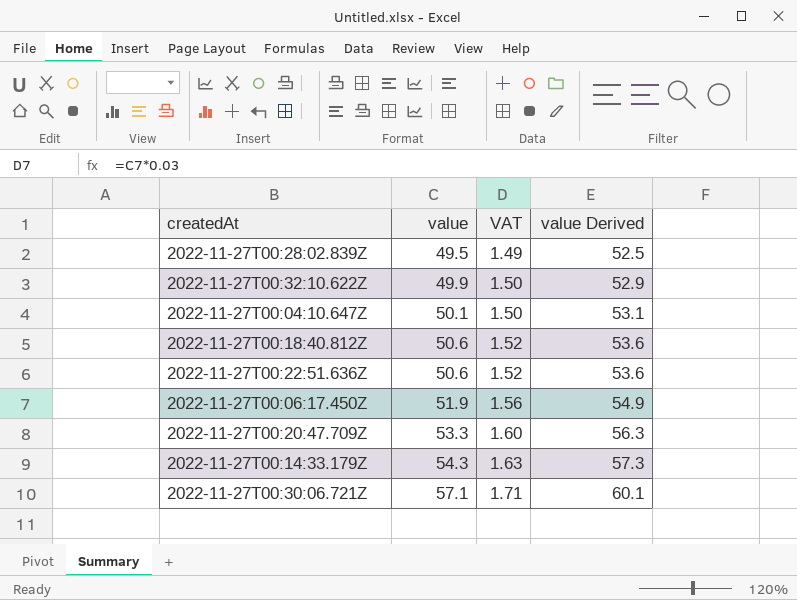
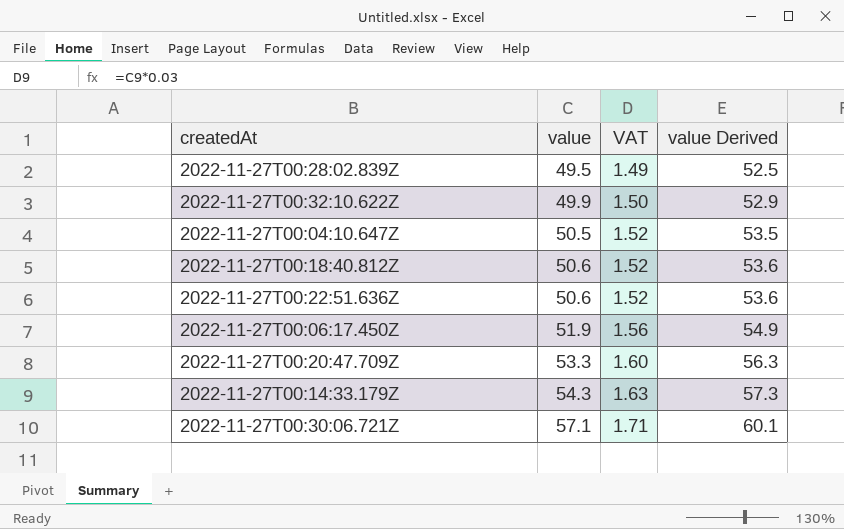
2022-11-27T00:04:10.647Z | value: 50.1 -> 50.5
2022-11-27T00:04:10.647Z | VAT: 1.50 -> 1.52
2022-11-27T00:04:10.647Z | value Derived: 53.1 -> 53.5

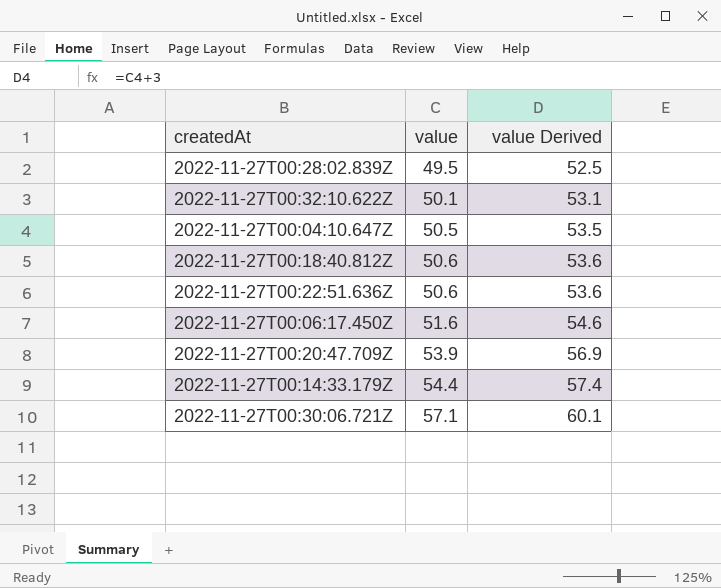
column VAT | formula: [value] * 0.03 -> none
2022-11-27T00:32:10.622Z | value: 49.9 -> 50.1
2022-11-27T00:32:10.622Z | value Derived: 52.9 -> 53.1
2022-11-27T00:06:17.450Z | value: 51.9 -> 51.6
2022-11-27T00:06:17.450Z | value Derived: 54.9 -> 54.6
2022-11-27T00:20:47.709Z | value: 53.3 -> 53.9
2022-11-27T00:20:47.709Z | value Derived: 56.3 -> 56.9
2022-11-27T00:14:33.179Z | value: 54.3 -> 54.4
2022-11-27T00:14:33.179Z | value Derived: 57.3 -> 57.4

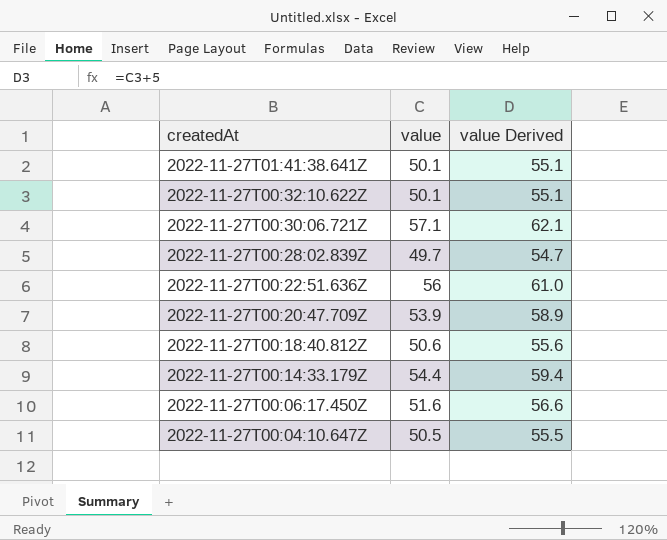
row order: value ascending -> createdAt descending
column value Derived | formula: [value] + 3 -> [value] + 5
row 2022-11-27T01:41:38.641Z: none -> 50.1 | 55.1
2022-11-27T00:28:02.839Z | value: 49.5 -> 49.7
2022-11-27T00:22:51.636Z | value: 50.6 -> 56

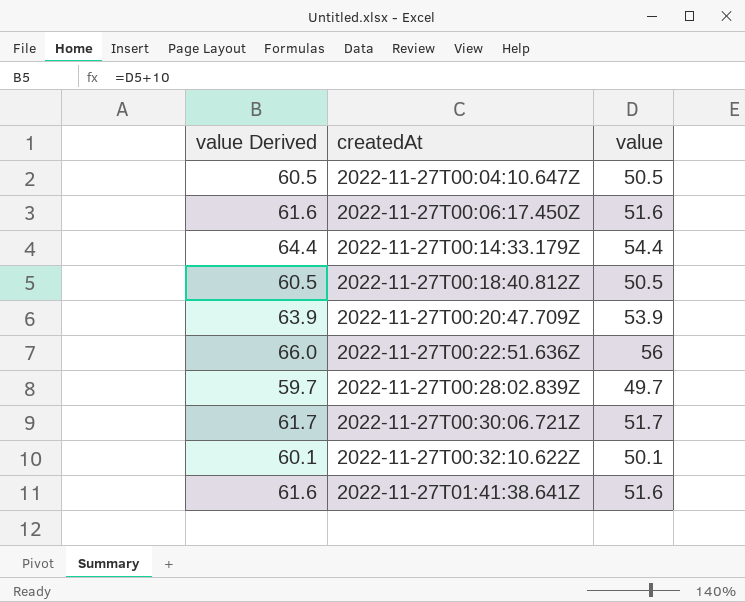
row order: createdAt descending -> createdAt ascending
column value Derived | formula: [value] + 5 -> [value] + 10
column value Derived | position: 3 -> 1
2022-11-27T00:18:40.812Z | value: 50.6 -> 50.5
2022-11-27T00:30:06.721Z | value: 57.1 -> 51.7
2022-11-27T01:41:38.641Z | value: 50.1 -> 51.6

